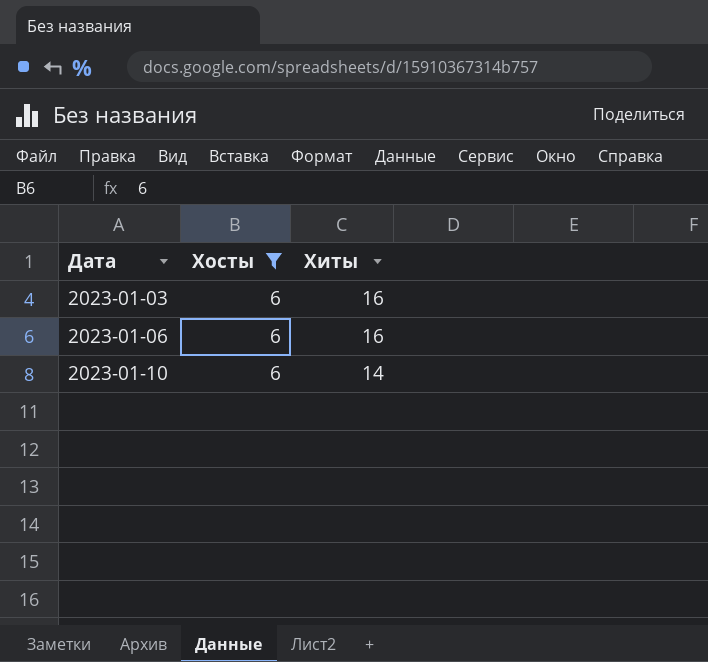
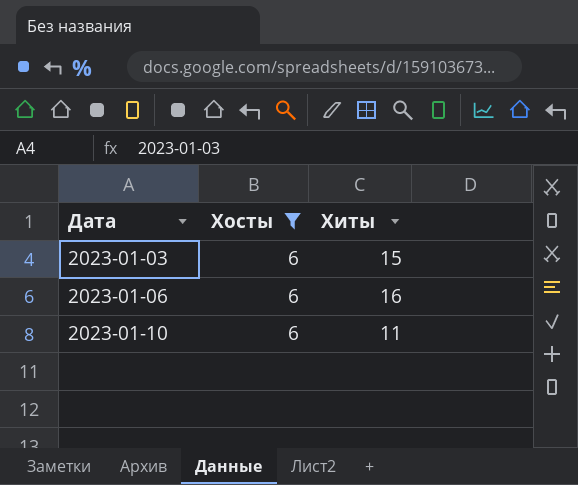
2023-01-03 | Хиты: 16 -> 15
2023-01-10 | Хиты: 14 -> 11

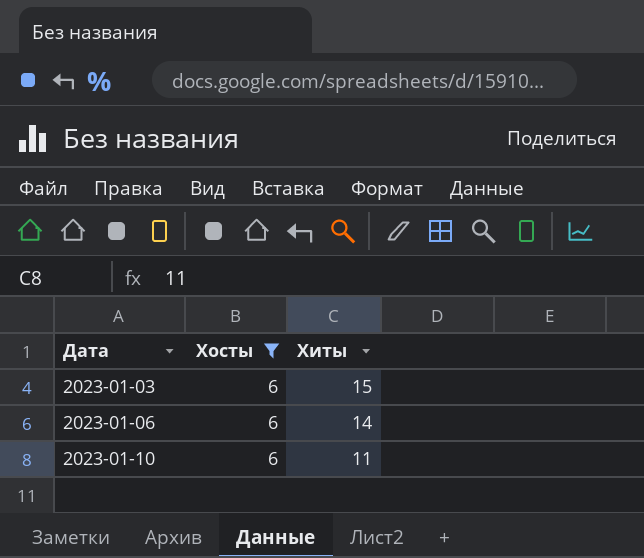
2023-01-06 | Хиты: 16 -> 14

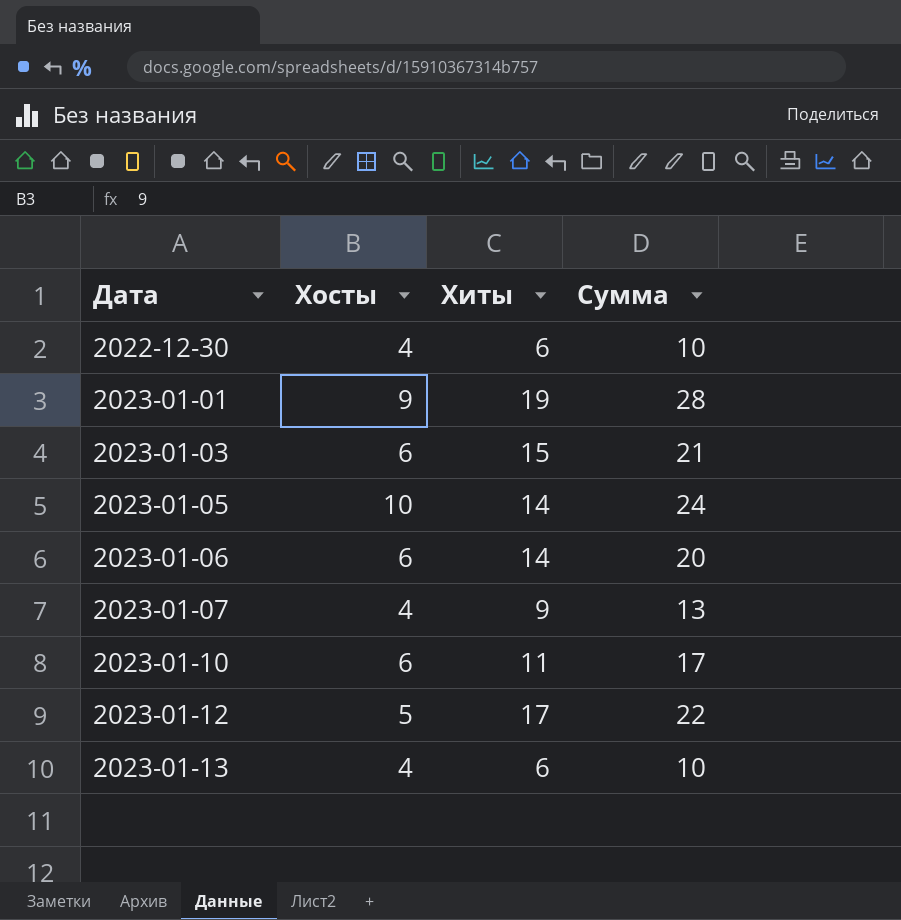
filter: Хосты = 6 -> none
column Сумма | formula: none -> [Хосты] + [Хиты]

